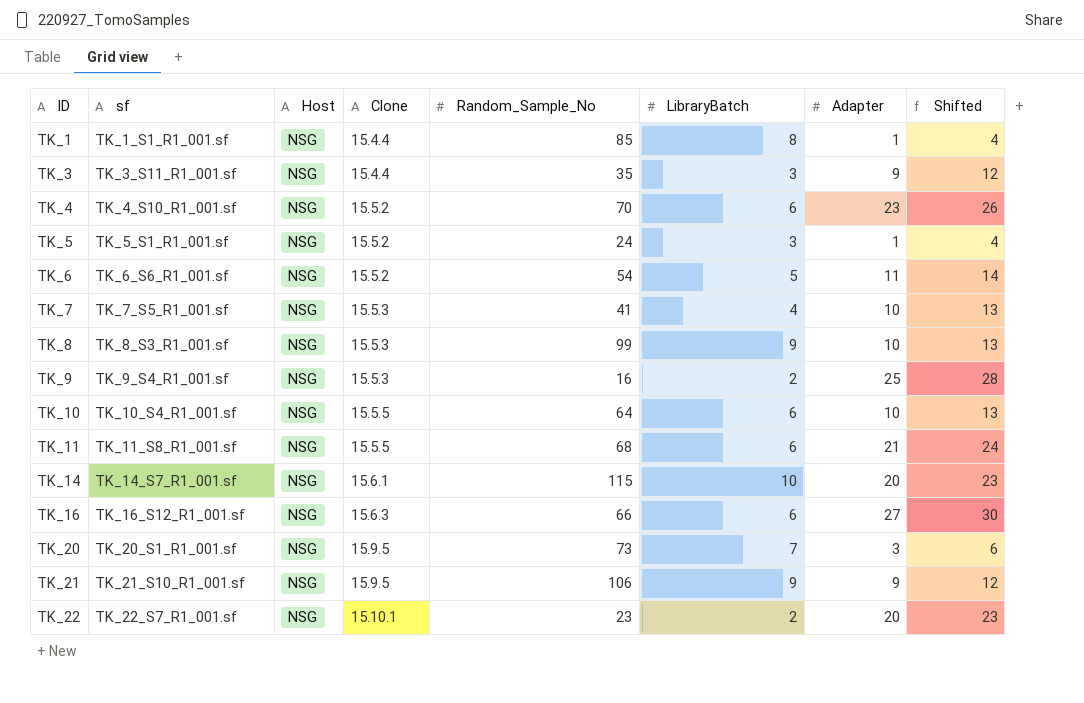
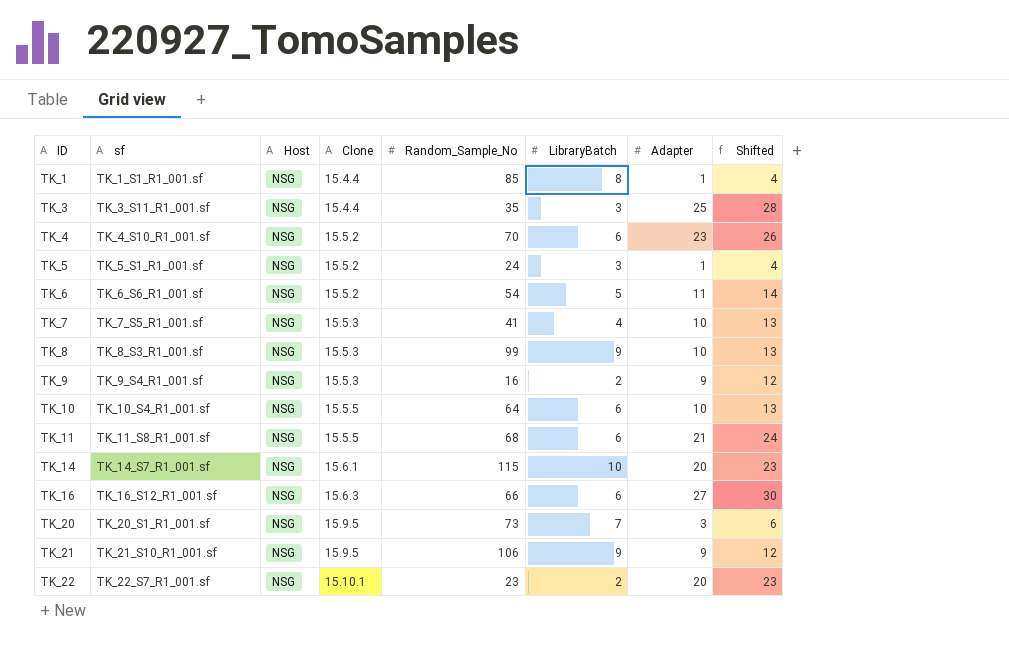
TK_3 | Adapter: 9 -> 25
TK_3 | Shifted: 12 -> 28
TK_9 | Adapter: 25 -> 9
TK_9 | Shifted: 28 -> 12

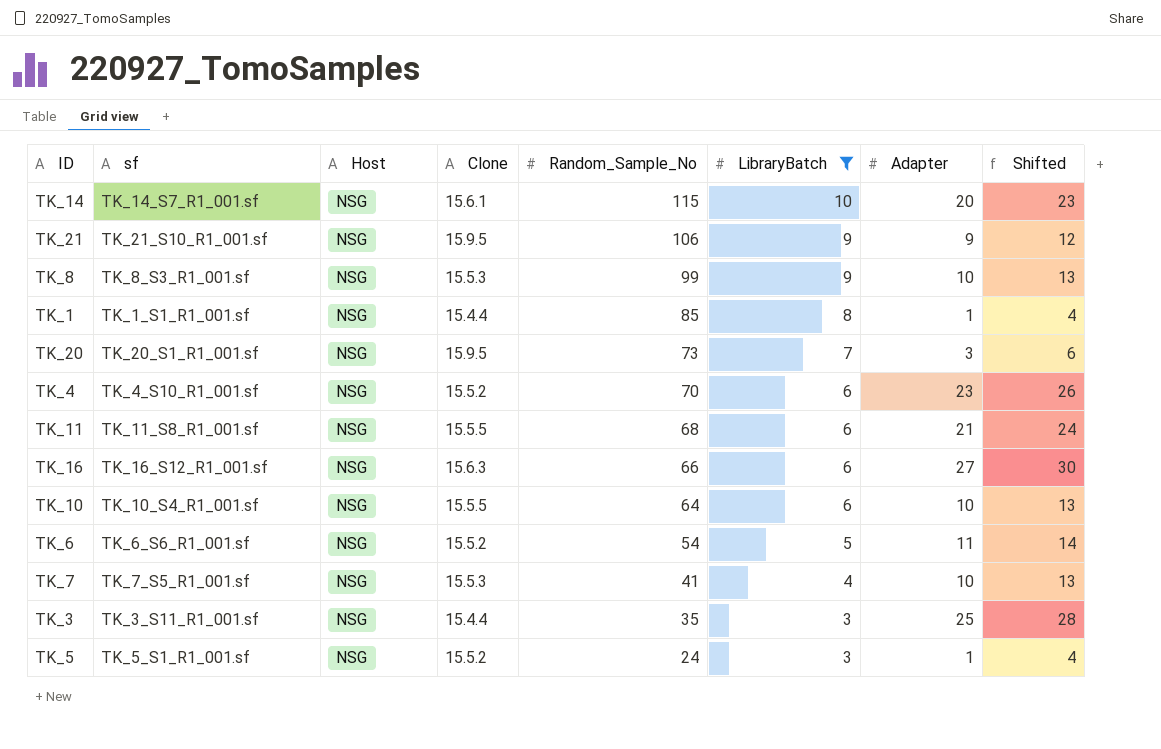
filter: none -> LibraryBatch != 2
row order: ID ascending -> Random_Sample_No descending

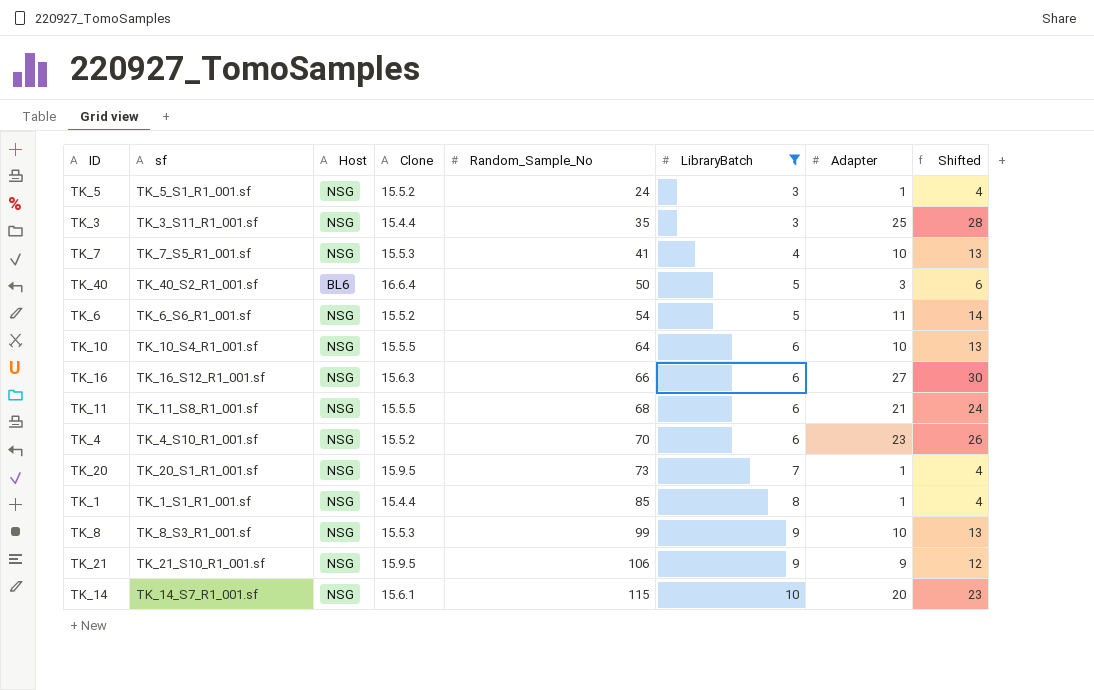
row order: Random_Sample_No descending -> Random_Sample_No ascending
row TK_40: none -> TK_40_S2_R1_001.sf | BL6 | 16.6.4 | 50 | 5 | 3 | 6
TK_20 | Adapter: 3 -> 1
TK_20 | Shifted: 6 -> 4

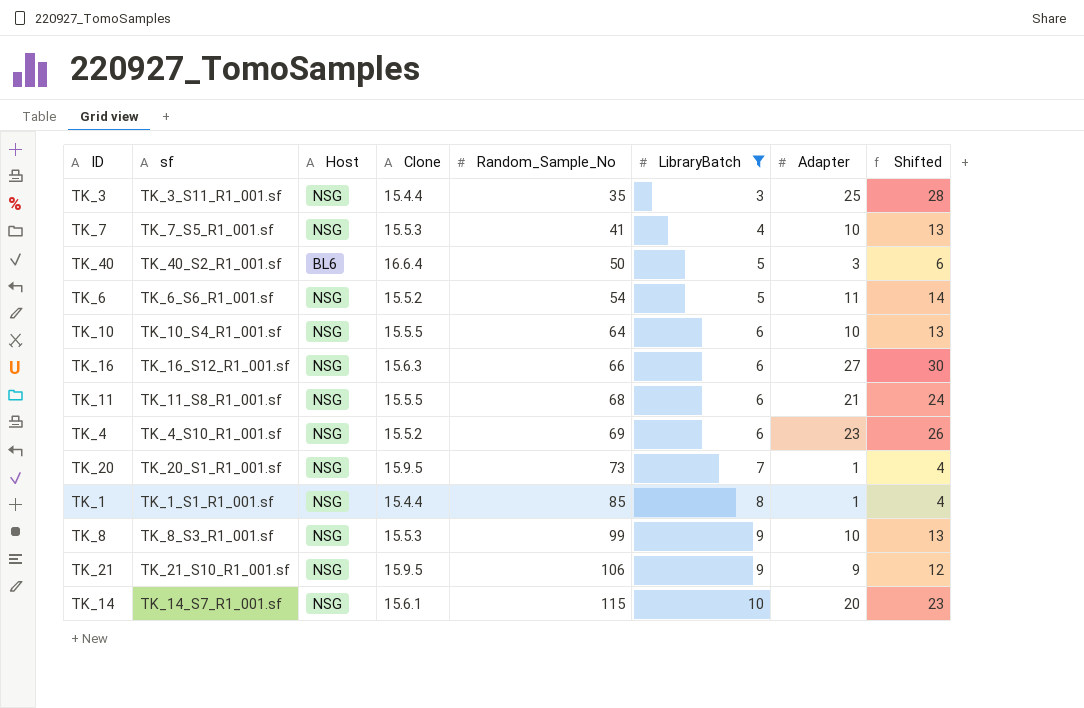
row TK_5: TK_5_S1_R1_001.sf | NSG | 15.5.2 | 24 | 3 | 1 | 4 -> none
TK_4 | Random_Sample_No: 70 -> 69

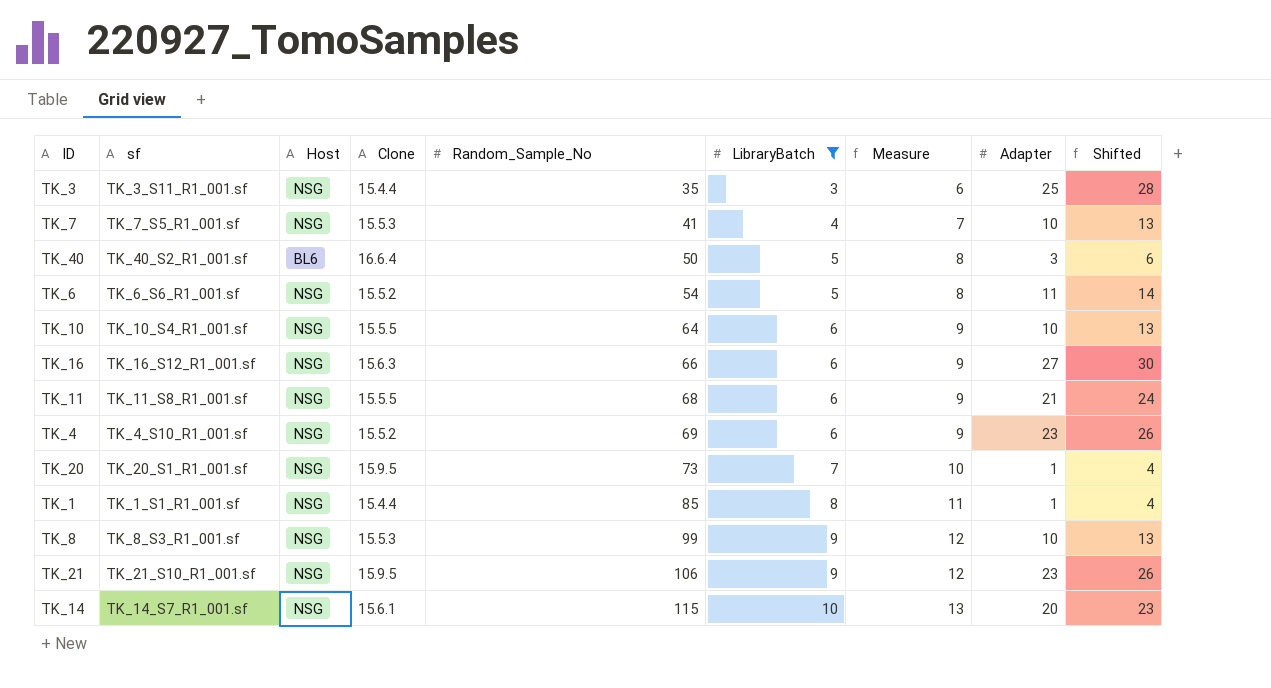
column Measure | formula: none -> [LibraryBatch] + 3
TK_21 | Adapter: 9 -> 23
TK_21 | Shifted: 12 -> 26

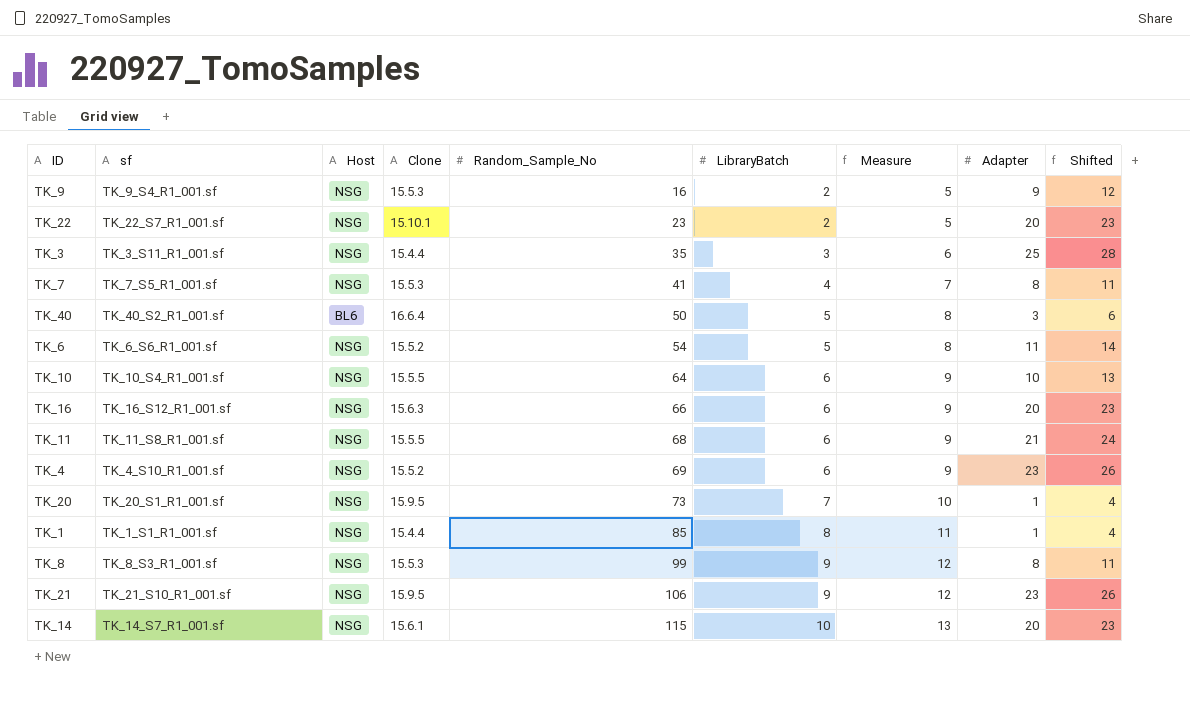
filter: LibraryBatch != 2 -> none
TK_7 | Adapter: 10 -> 8
TK_7 | Shifted: 13 -> 11
TK_16 | Adapter: 27 -> 20
TK_16 | Shifted: 30 -> 23
TK_8 | Adapter: 10 -> 8
TK_8 | Shifted: 13 -> 11

